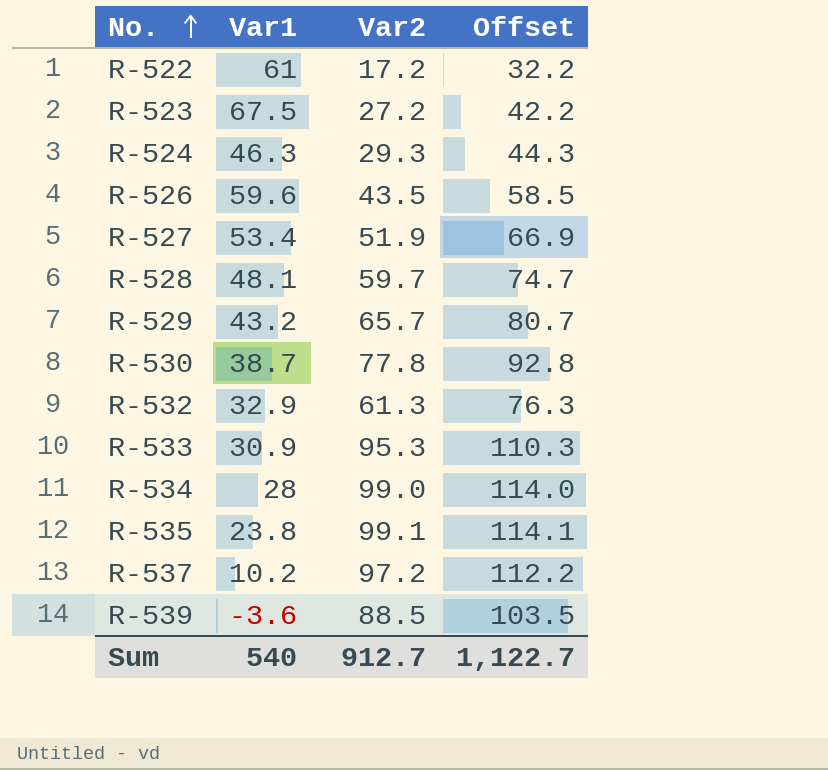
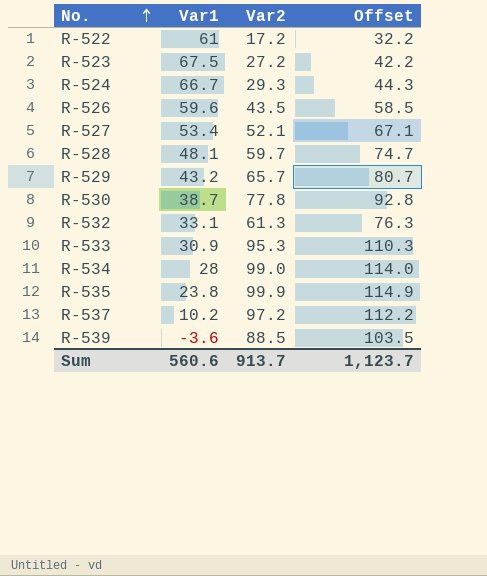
R-524 | Var1: 46.3 -> 66.7
R-527 | Var2: 51.9 -> 52.1
R-527 | Offset: 66.9 -> 67.1
R-532 | Var1: 32.9 -> 33.1
R-535 | Var2: 99.1 -> 99.9
R-535 | Offset: 114.1 -> 114.9
Sum | Var1: 540 -> 560.6
Sum | Var2: 912.7 -> 913.7
Sum | Offset: 1,122.7 -> 1,123.7

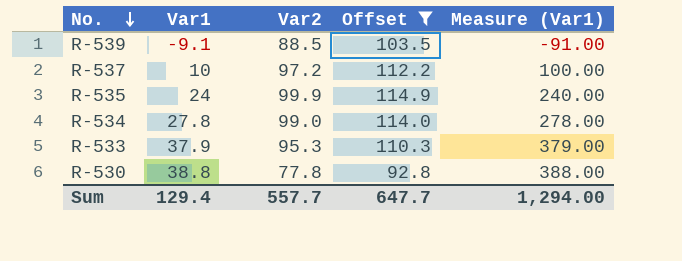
filter: none -> Offset >= 92.8
row order: No. ascending -> No. descending
column Measure (Var1) | formula: none -> [Var1] * 10
R-539 | Var1: -3.6 -> -9.1
R-537 | Var1: 10.2 -> 10
R-535 | Var1: 23.8 -> 24
R-534 | Var1: 28 -> 27.8
R-533 | Var1: 30.9 -> 37.9
R-530 | Var1: 38.7 -> 38.8
Sum | Var1: 560.6 -> 129.4
Sum | Var2: 913.7 -> 557.7
Sum | Offset: 1,123.7 -> 647.7

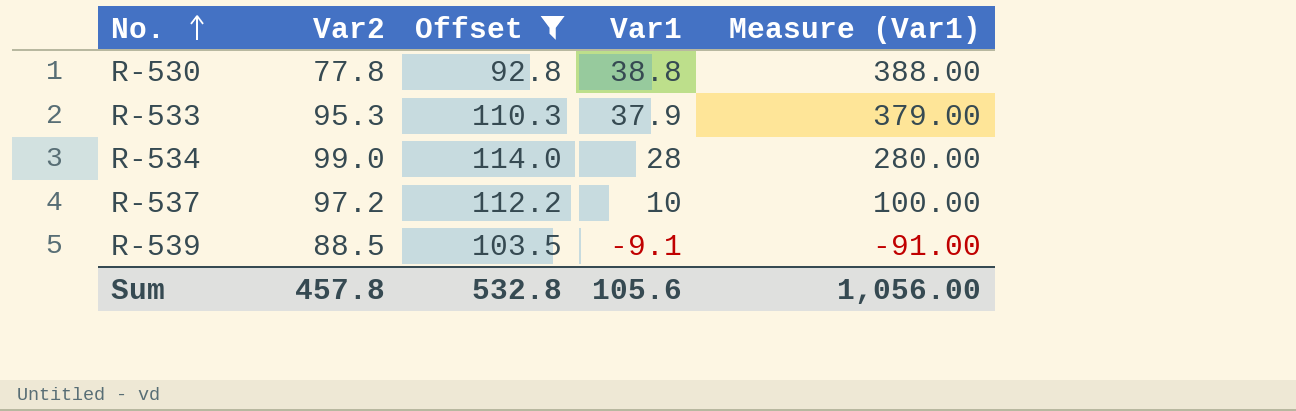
row order: No. descending -> No. ascending
column Var1 | position: 2 -> 4
row R-535: 24 | 99.9 | 114.9 | 240.00 -> none
R-534 | Var1: 27.8 -> 28
R-534 | Measure (Var1): 278.00 -> 280.00
Sum | Var2: 557.7 -> 457.8
Sum | Offset: 647.7 -> 532.8
Sum | Var1: 129.4 -> 105.6
Sum | Measure (Var1): 1,294.00 -> 1,056.00

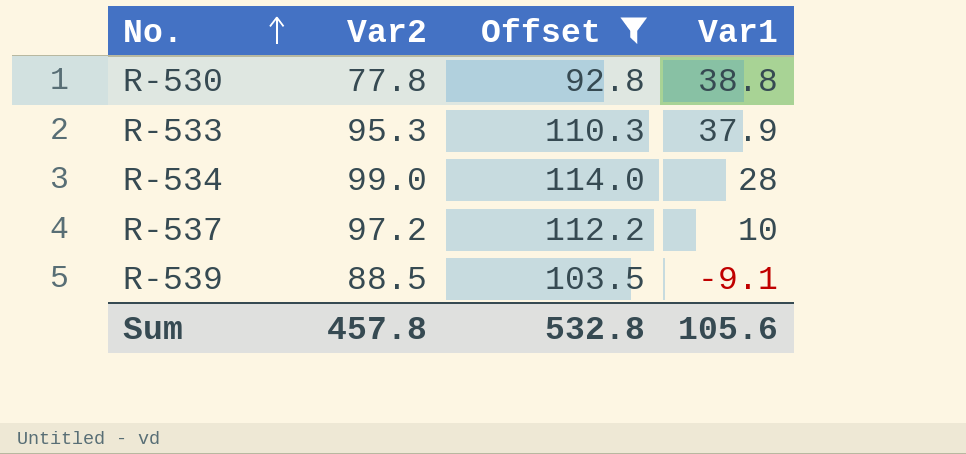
column Measure (Var1) | formula: [Var1] * 10 -> none

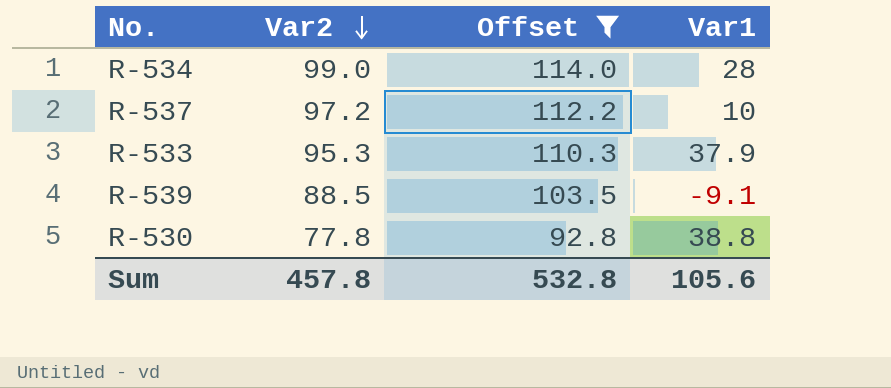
row order: No. ascending -> Var2 descending

